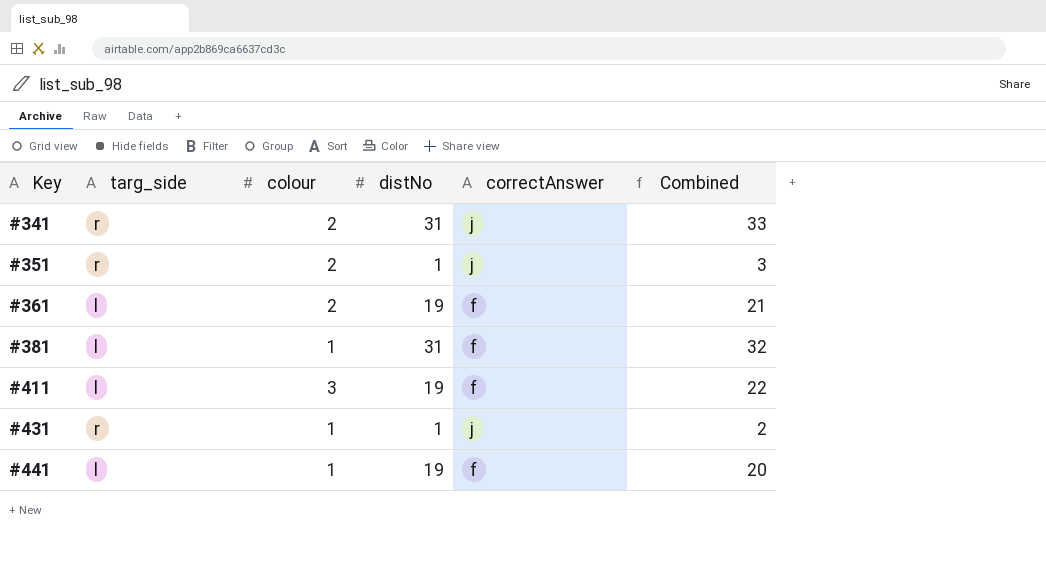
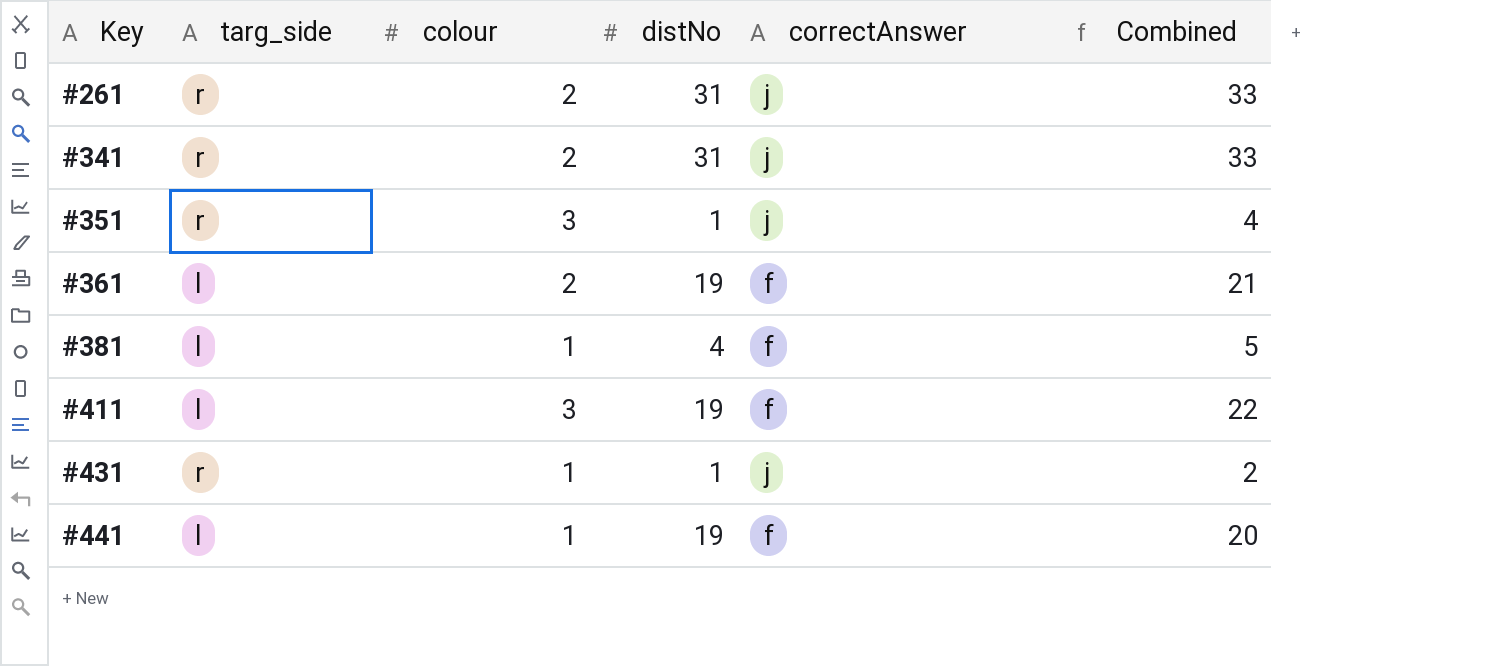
row #261: none -> r | 2 | 31 | j | 33
#351 | colour: 2 -> 3
#351 | Combined: 3 -> 4
#381 | distNo: 31 -> 4
#381 | Combined: 32 -> 5

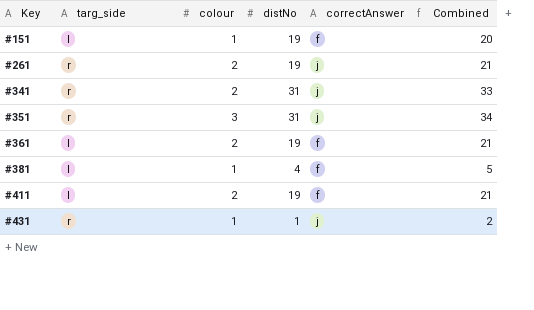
row #441: l | 1 | 19 | f | 20 -> none
row #151: none -> l | 1 | 19 | f | 20
#261 | distNo: 31 -> 19
#261 | Combined: 33 -> 21
#351 | distNo: 1 -> 31
#351 | Combined: 4 -> 34
#411 | colour: 3 -> 2
#411 | Combined: 22 -> 21

